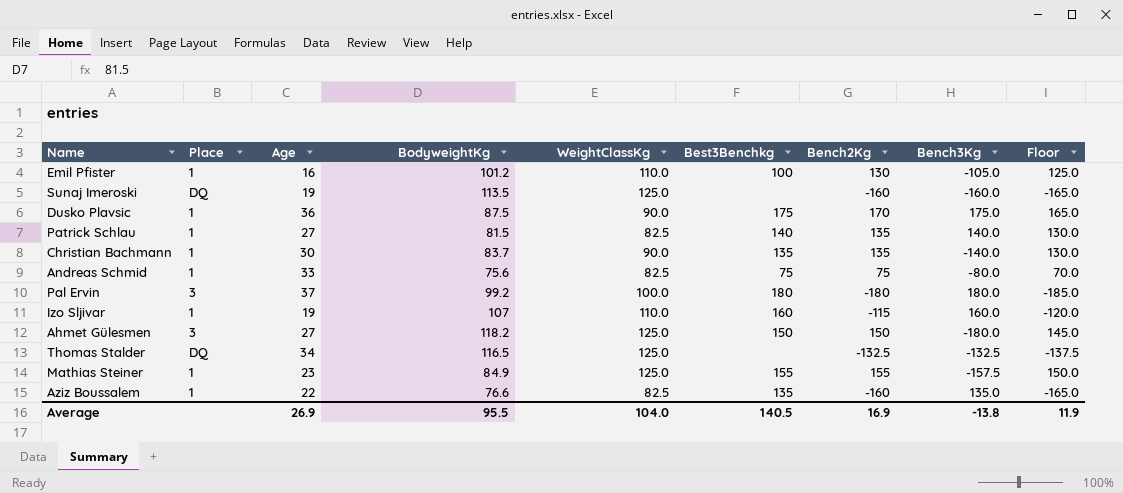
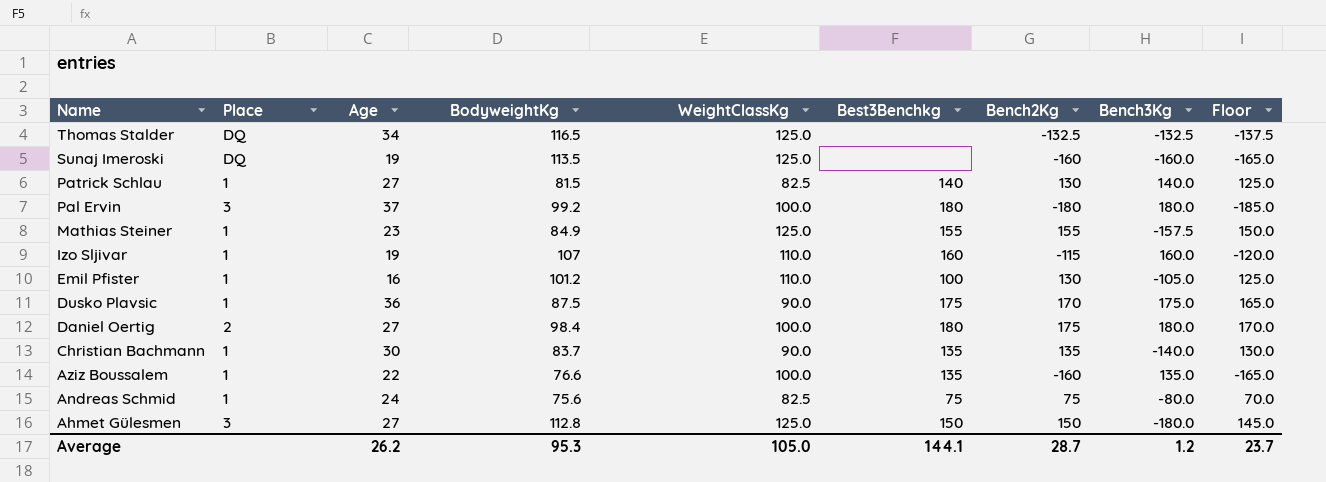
row order: none -> Name descending
Patrick Schlau | Bench2Kg: 135 -> 130
Patrick Schlau | Floor: 130.0 -> 125.0
row Daniel Oertig: none -> 2 | 27 | 98.4 | 100.0 | 180 | 175 | 180.0 | 170.0
Aziz Boussalem | WeightClassKg: 82.5 -> 100.0
Andreas Schmid | Age: 33 -> 24
Ahmet Gülesmen | BodyweightKg: 118.2 -> 112.8
Average | Age: 26.9 -> 26.2
Average | BodyweightKg: 95.5 -> 95.3
Average | WeightClassKg: 104.0 -> 105.0
Average | Best3Benchkg: 140.5 -> 144.1
Average | Bench2Kg: 16.9 -> 28.7
Average | Bench3Kg: -13.8 -> 1.2
Average | Floor: 11.9 -> 23.7

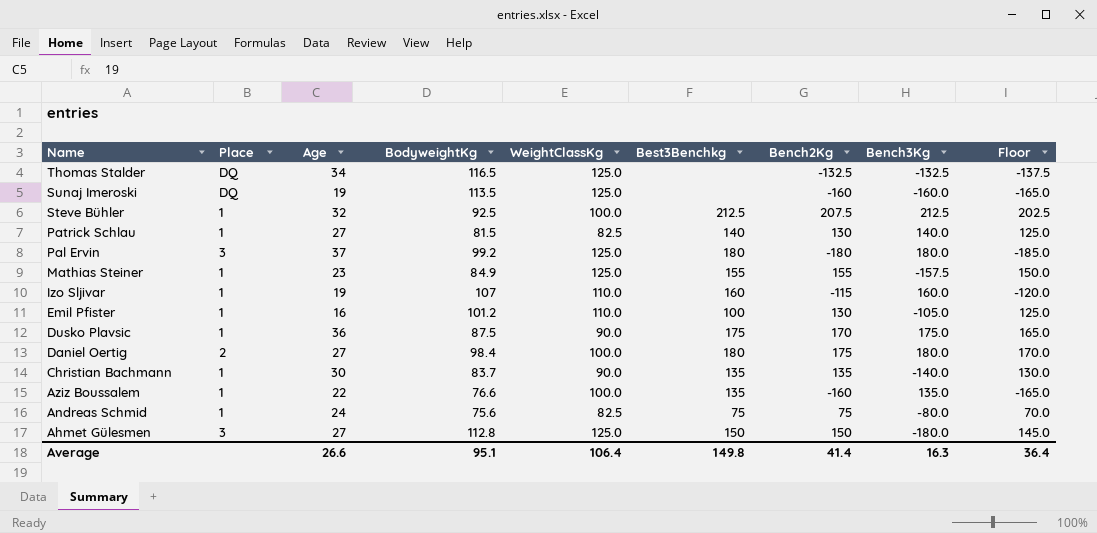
row Steve Bühler: none -> 1 | 32 | 92.5 | 100.0 | 212.5 | 207.5 | 212.5 | 202.5
Pal Ervin | WeightClassKg: 100.0 -> 125.0
Average | Age: 26.2 -> 26.6
Average | BodyweightKg: 95.3 -> 95.1
Average | WeightClassKg: 105.0 -> 106.4
Average | Best3Benchkg: 144.1 -> 149.8
Average | Bench2Kg: 28.7 -> 41.4
Average | Bench3Kg: 1.2 -> 16.3
Average | Floor: 23.7 -> 36.4

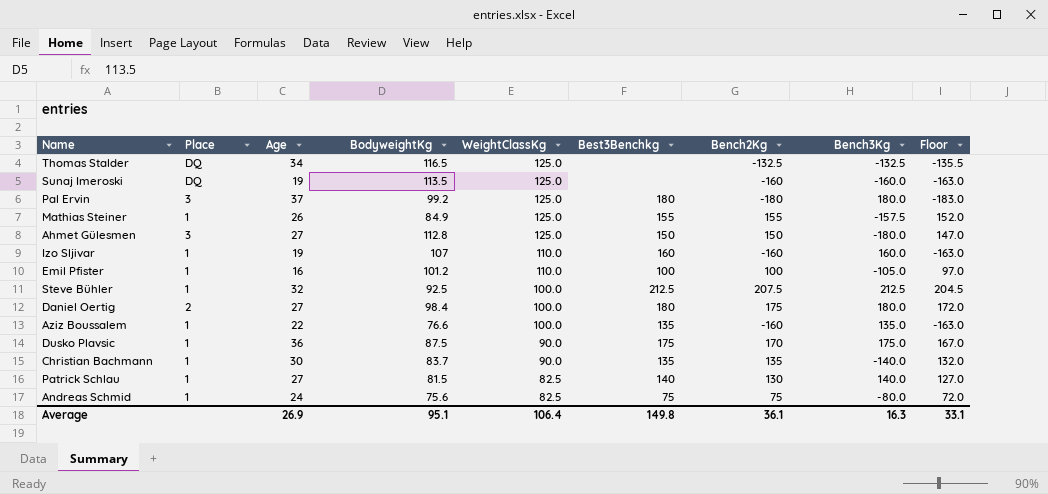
row order: Name descending -> WeightClassKg descending
column Floor | formula: [Bench2Kg] - 5 -> [Bench2Kg] - 3
Mathias Steiner | Age: 23 -> 26
Izo Sljivar | Bench2Kg: -115 -> -160
Emil Pfister | Bench2Kg: 130 -> 100
Average | Age: 26.6 -> 26.9
Average | Bench2Kg: 41.4 -> 36.1
Average | Floor: 36.4 -> 33.1

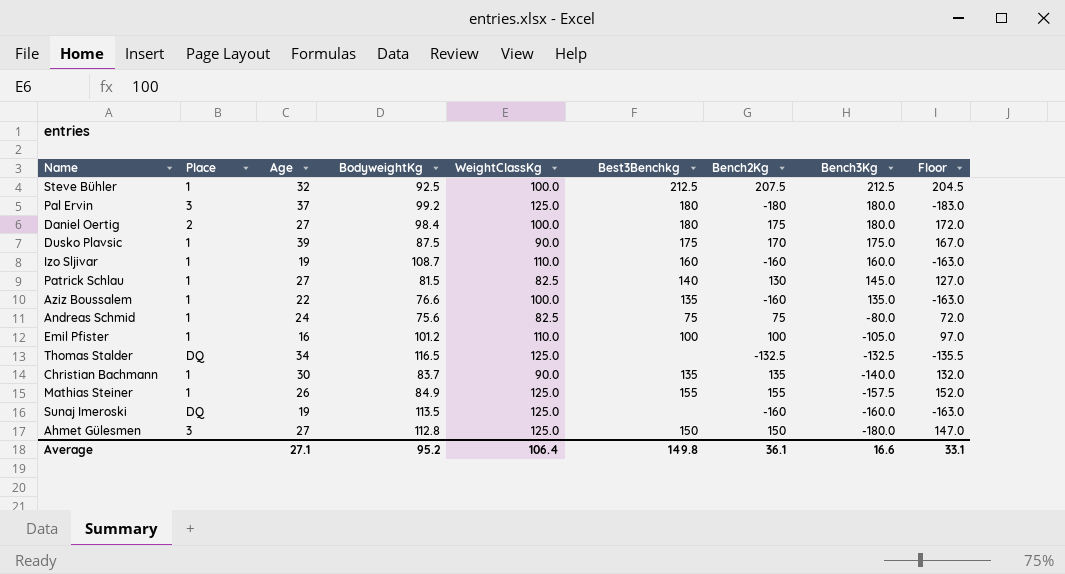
row order: WeightClassKg descending -> Bench3Kg descending
Dusko Plavsic | Age: 36 -> 39
Izo Sljivar | BodyweightKg: 107 -> 108.7
Patrick Schlau | Bench3Kg: 140.0 -> 145.0
Average | Age: 26.9 -> 27.1
Average | BodyweightKg: 95.1 -> 95.2
Average | Bench3Kg: 16.3 -> 16.6

